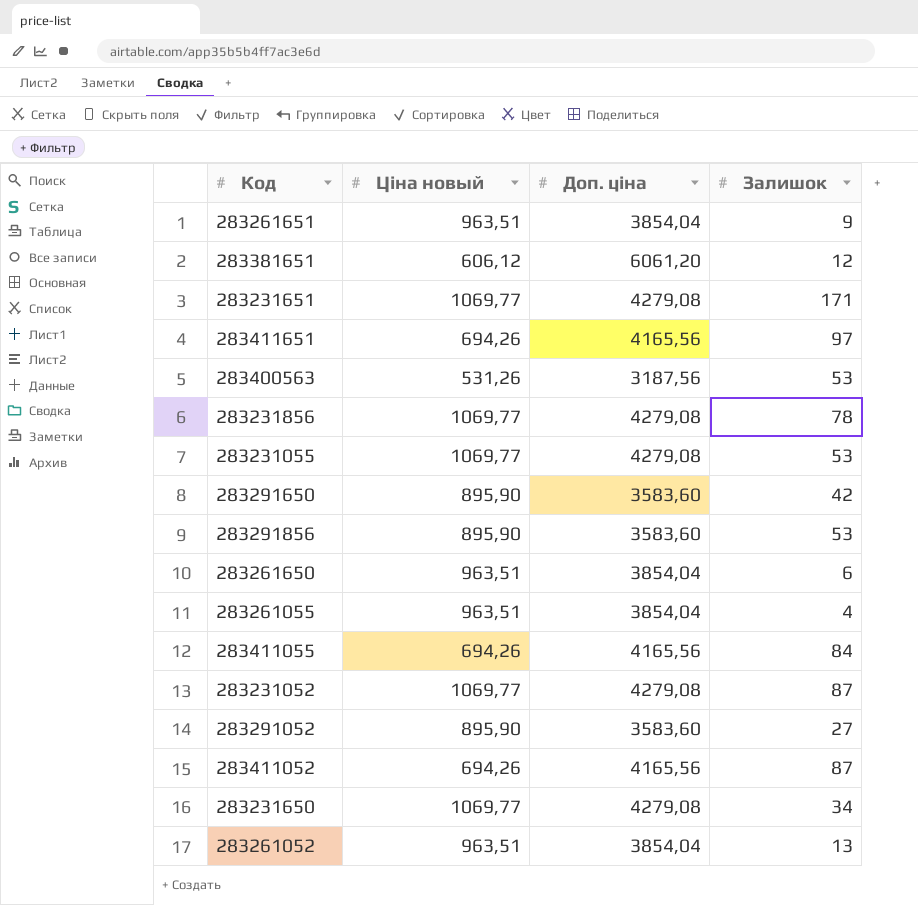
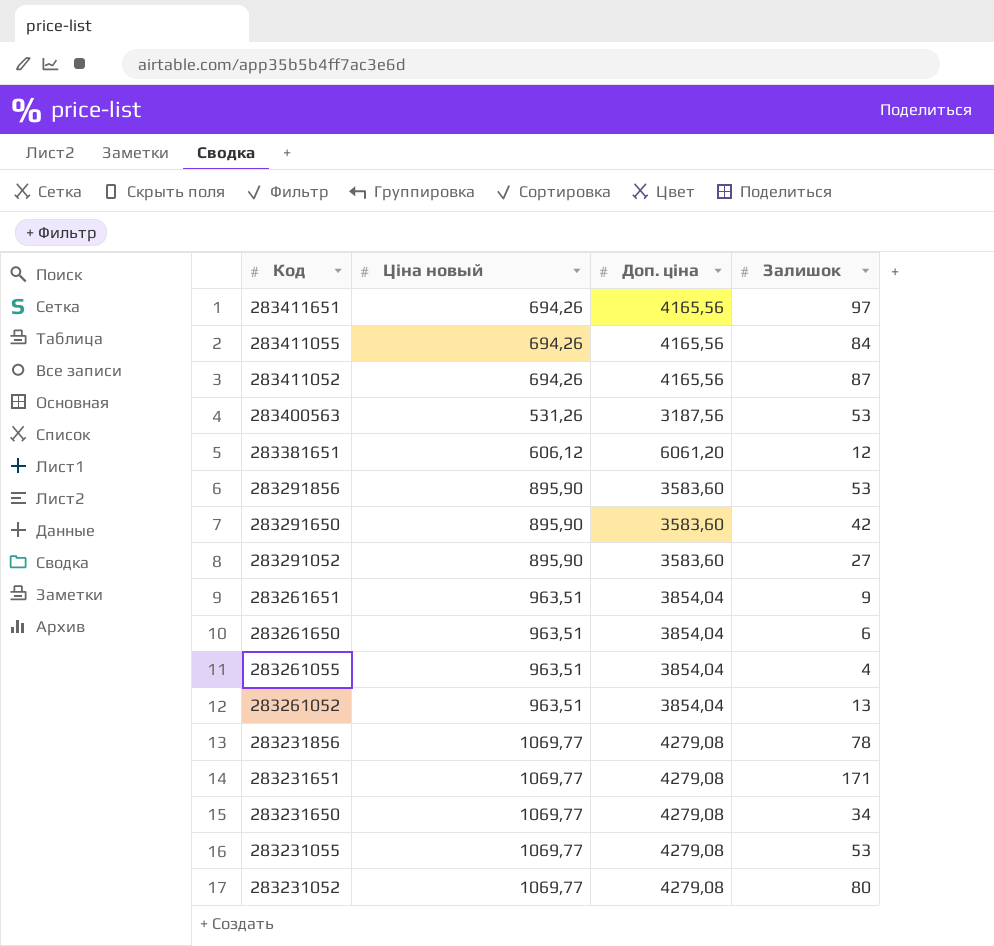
row order: none -> Код descending
283231052 | Залишок: 87 -> 80

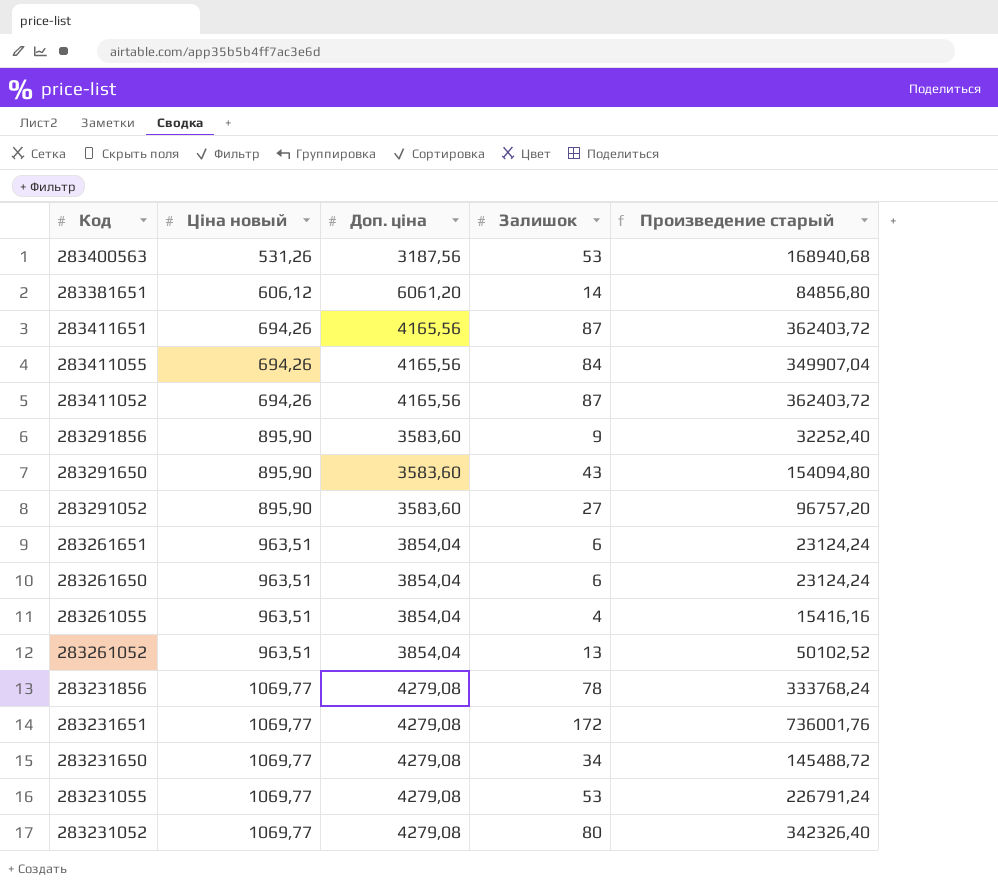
row order: Код descending -> Ціна новый ascending
column Произведение старый | formula: none -> [Доп. ціна] * [Залишок]
283381651 | Залишок: 12 -> 14
283411651 | Залишок: 97 -> 87
283291856 | Залишок: 53 -> 9
283291650 | Залишок: 42 -> 43
283261651 | Залишок: 9 -> 6
283231651 | Залишок: 171 -> 172

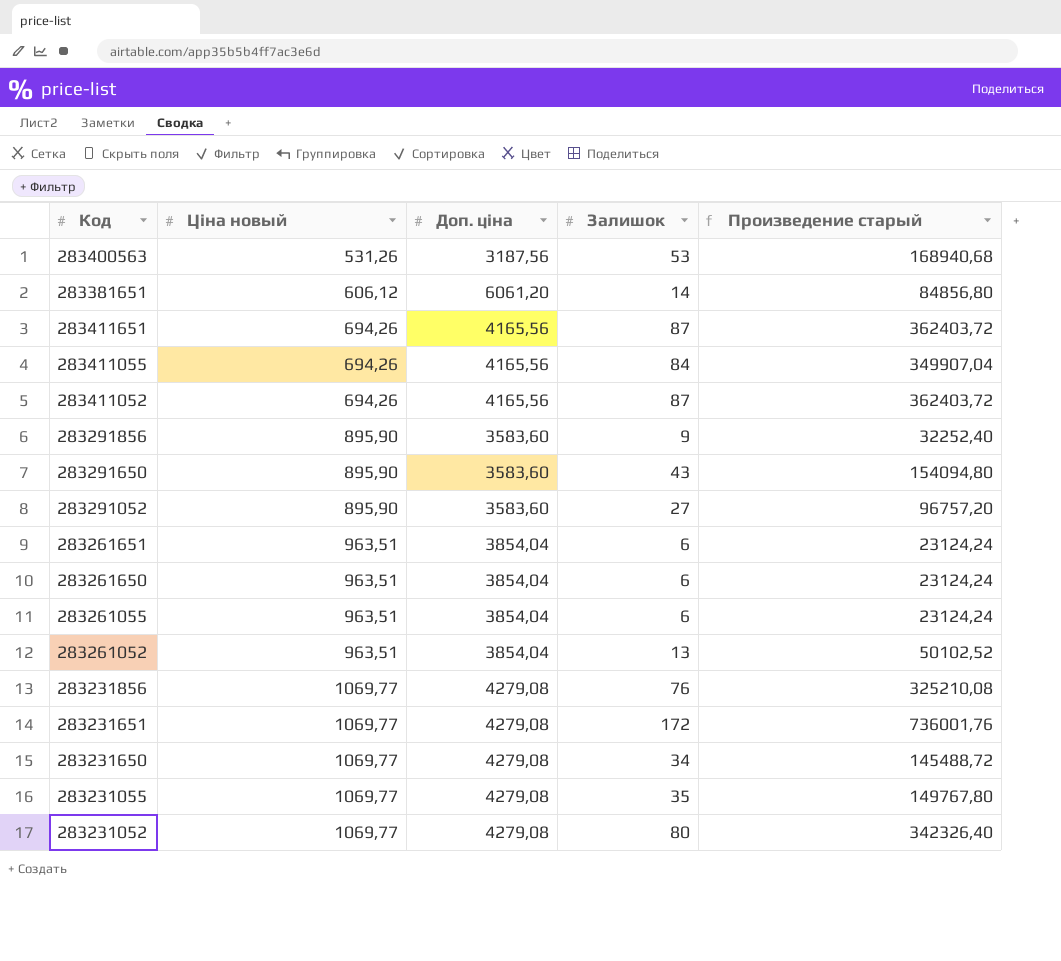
283261055 | Залишок: 4 -> 6
283261055 | Произведение старый: 15416,16 -> 23124,24
283231856 | Залишок: 78 -> 76
283231856 | Произведение старый: 333768,24 -> 325210,08
283231055 | Залишок: 53 -> 35
283231055 | Произведение старый: 226791,24 -> 149767,80

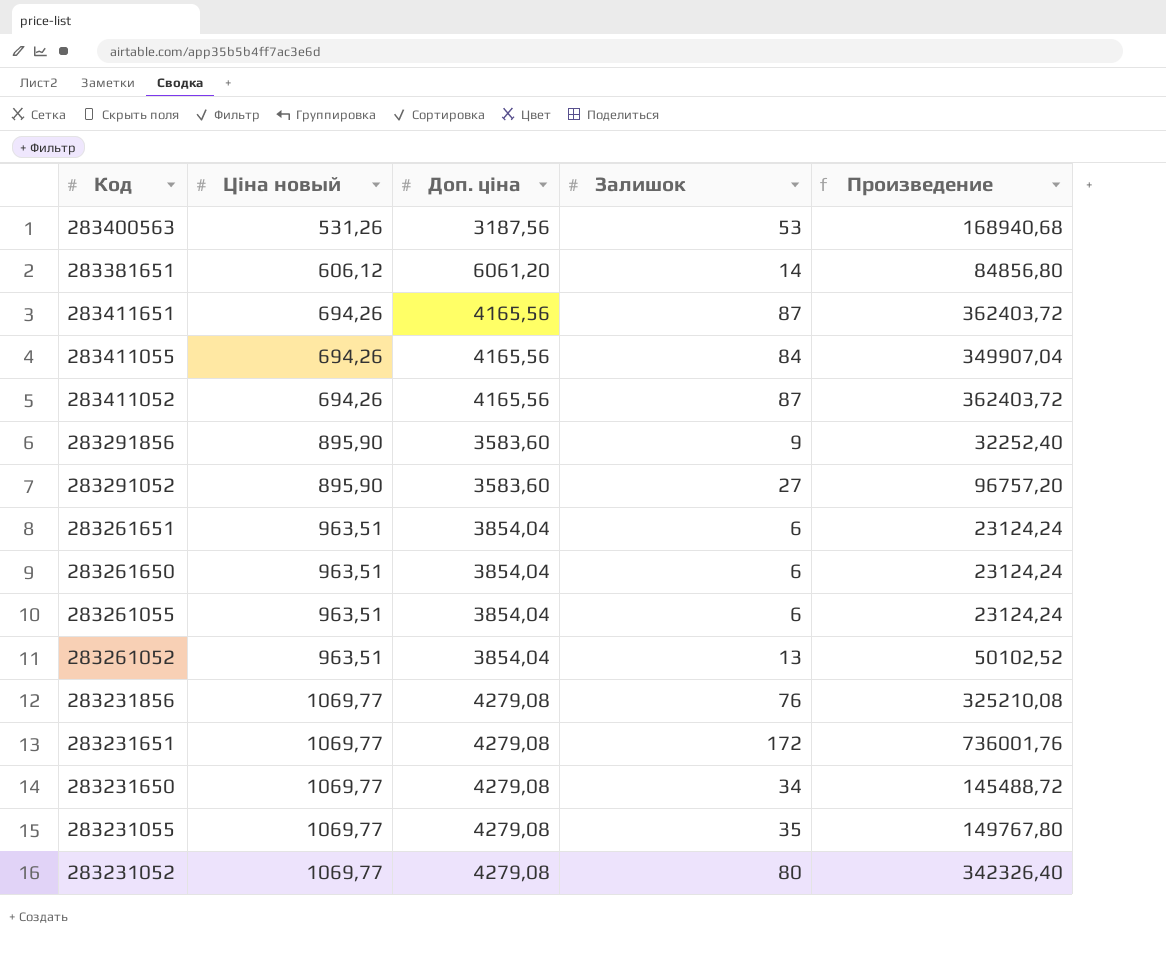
column name: Произведение старый -> Произведение
row 283291650: 895,90 | 3583,60 | 43 | 154094,80 -> none

